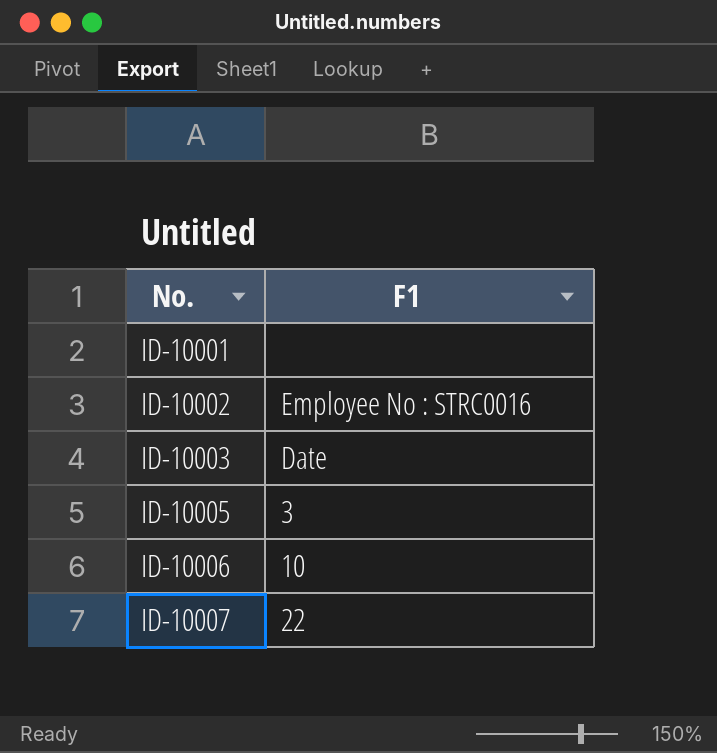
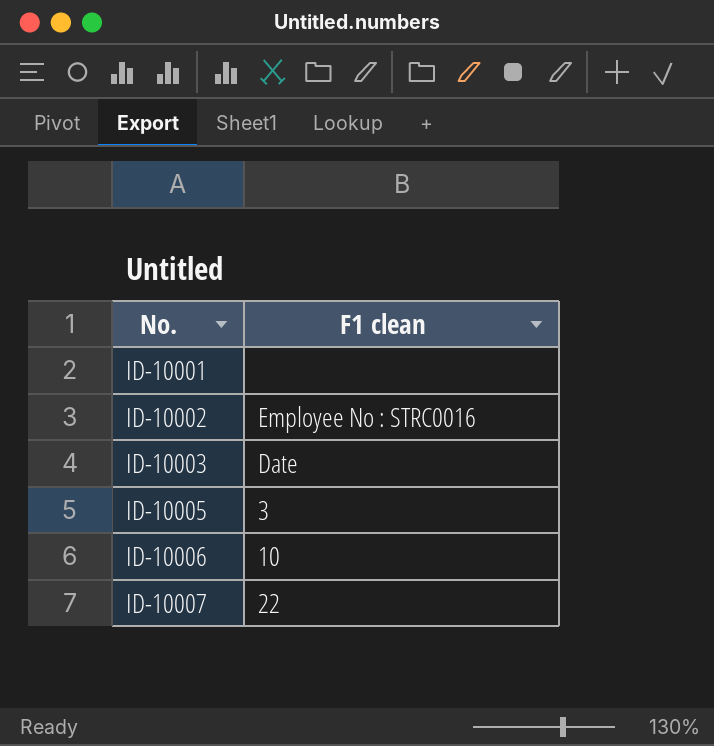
column name: F1 -> F1 clean

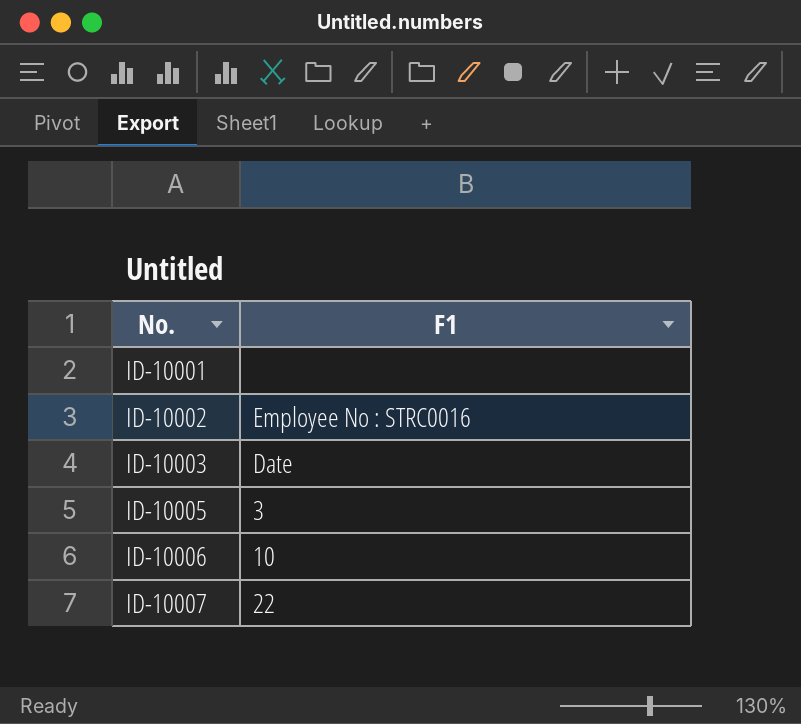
column name: F1 clean -> F1

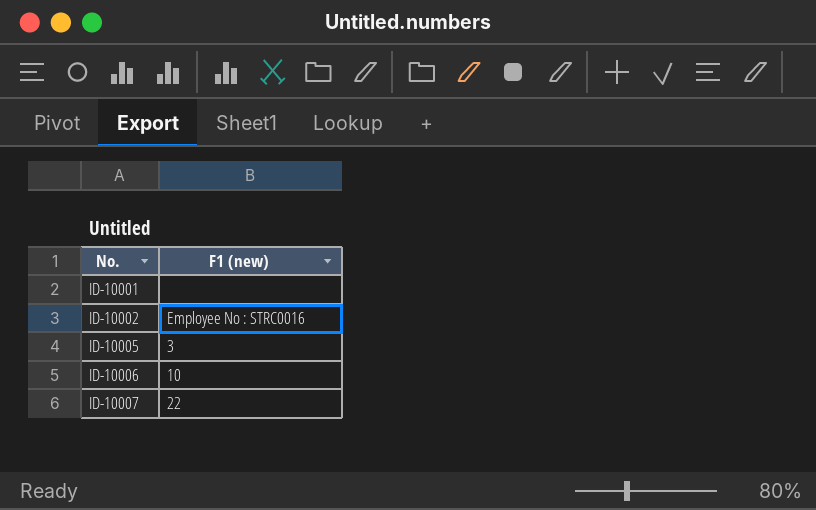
column name: F1 -> F1 (new)
row ID-10003: Date -> none

